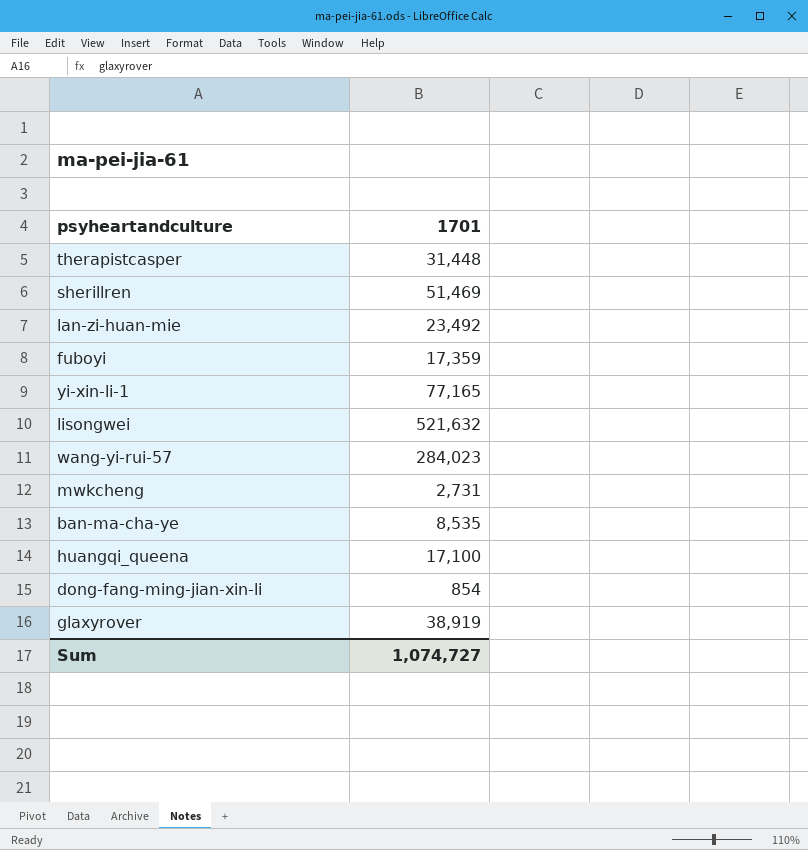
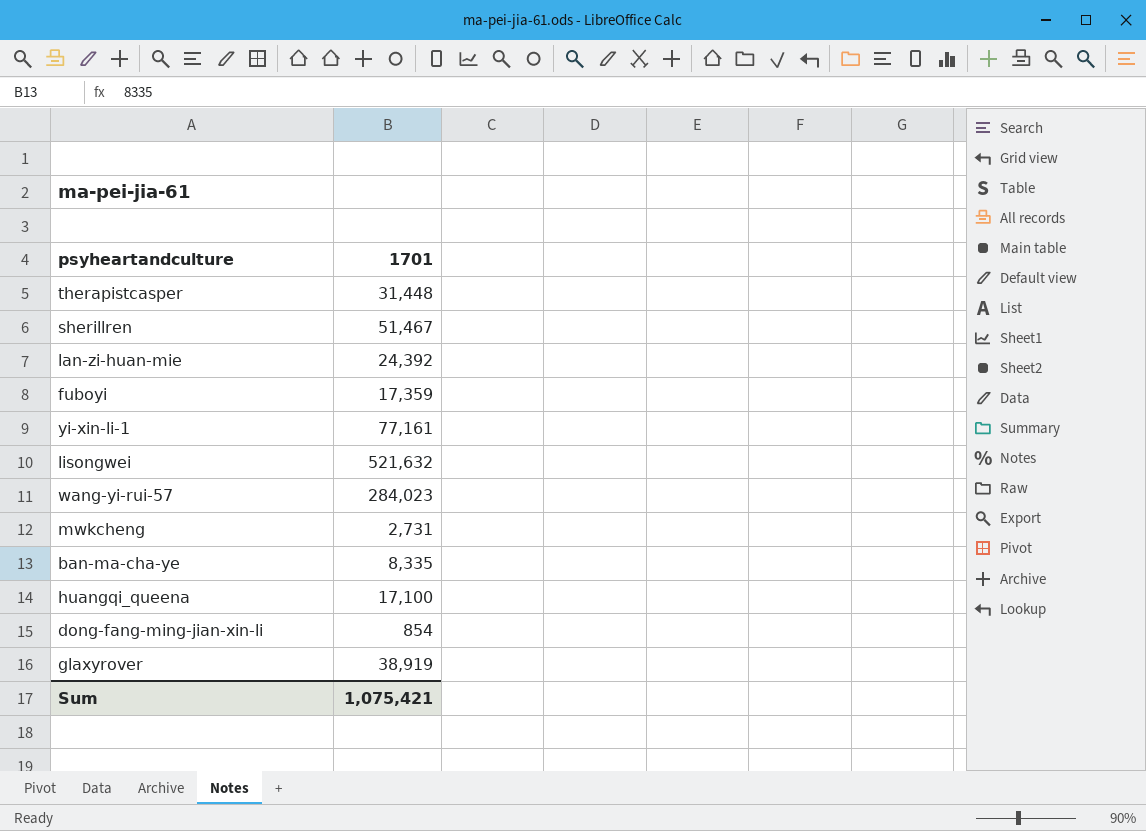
sherillren | 1701: 51,469 -> 51,467
lan-zi-huan-mie | 1701: 23,492 -> 24,392
yi-xin-li-1 | 1701: 77,165 -> 77,161
ban-ma-cha-ye | 1701: 8,535 -> 8,335
Sum | 1701: 1,074,727 -> 1,075,421

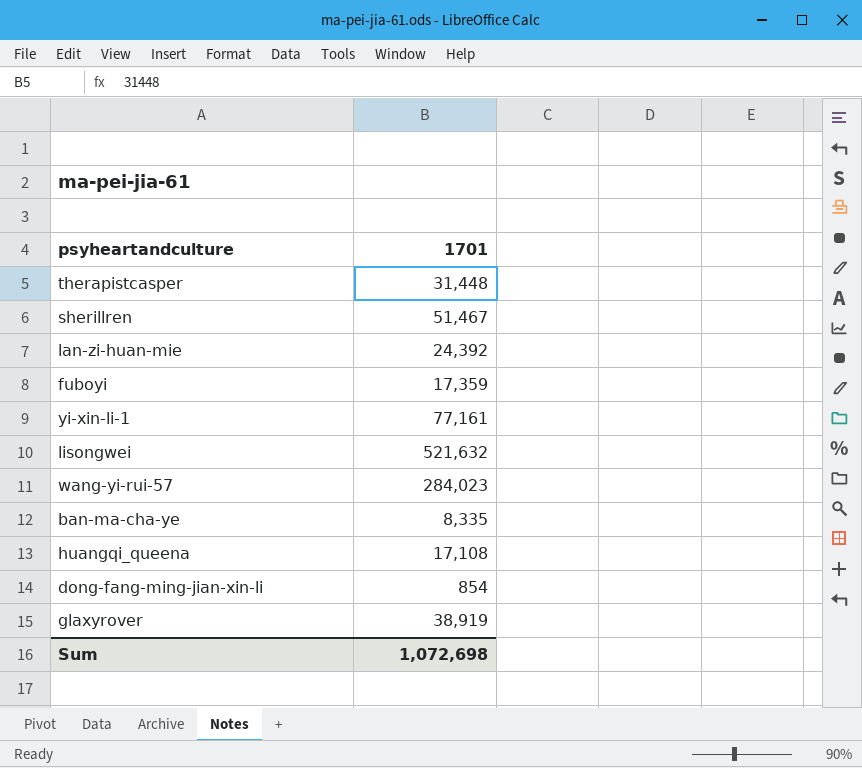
row mwkcheng: 2,731 -> none
huangqi_queena | 1701: 17,100 -> 17,108
Sum | 1701: 1,075,421 -> 1,072,698

